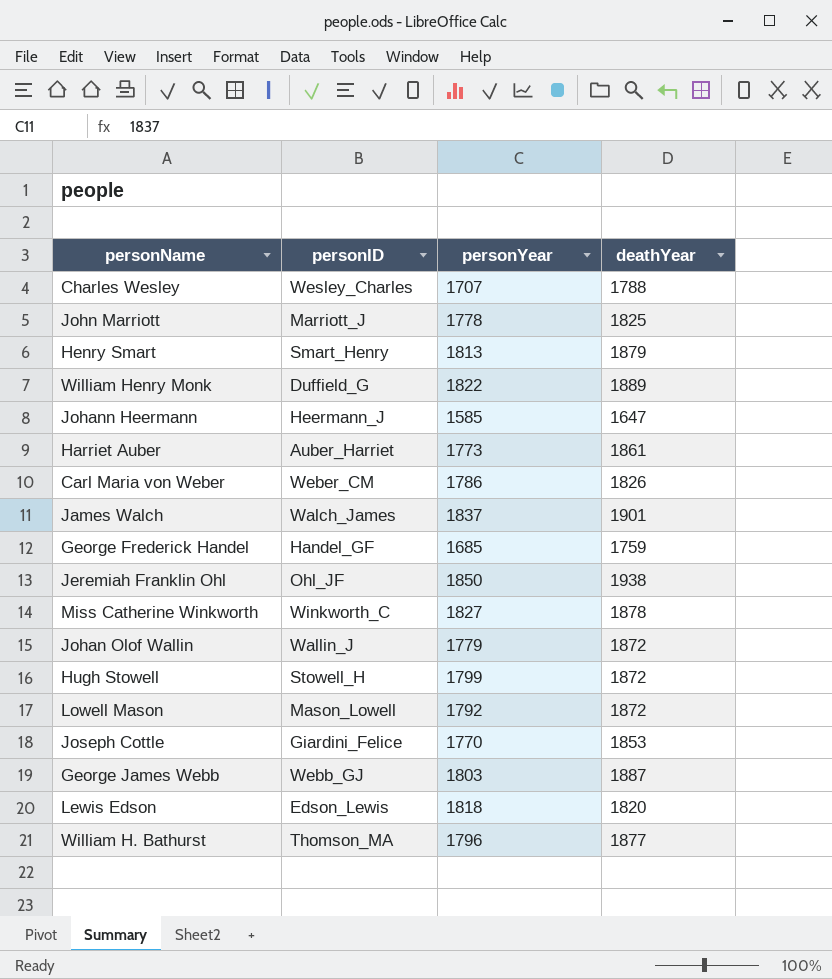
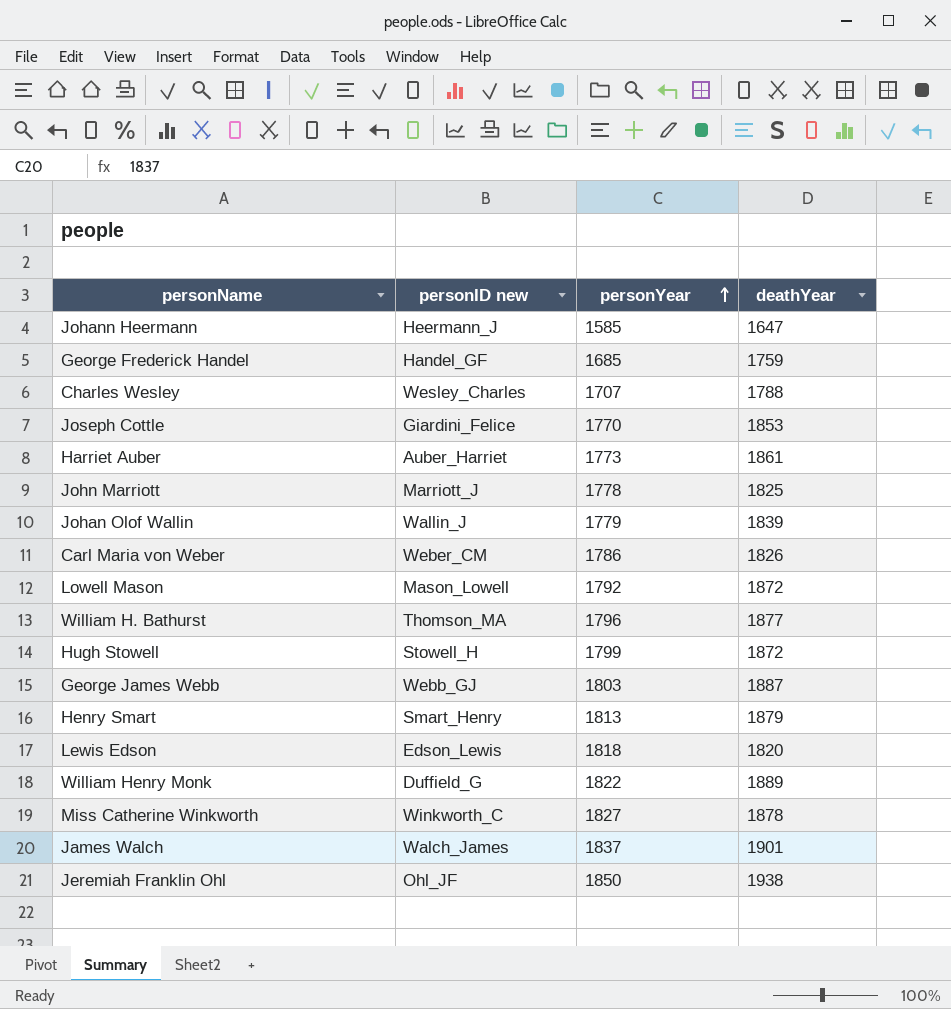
row order: none -> personYear ascending
column name: personID -> personID new
Johan Olof Wallin | deathYear: 1872 -> 1839

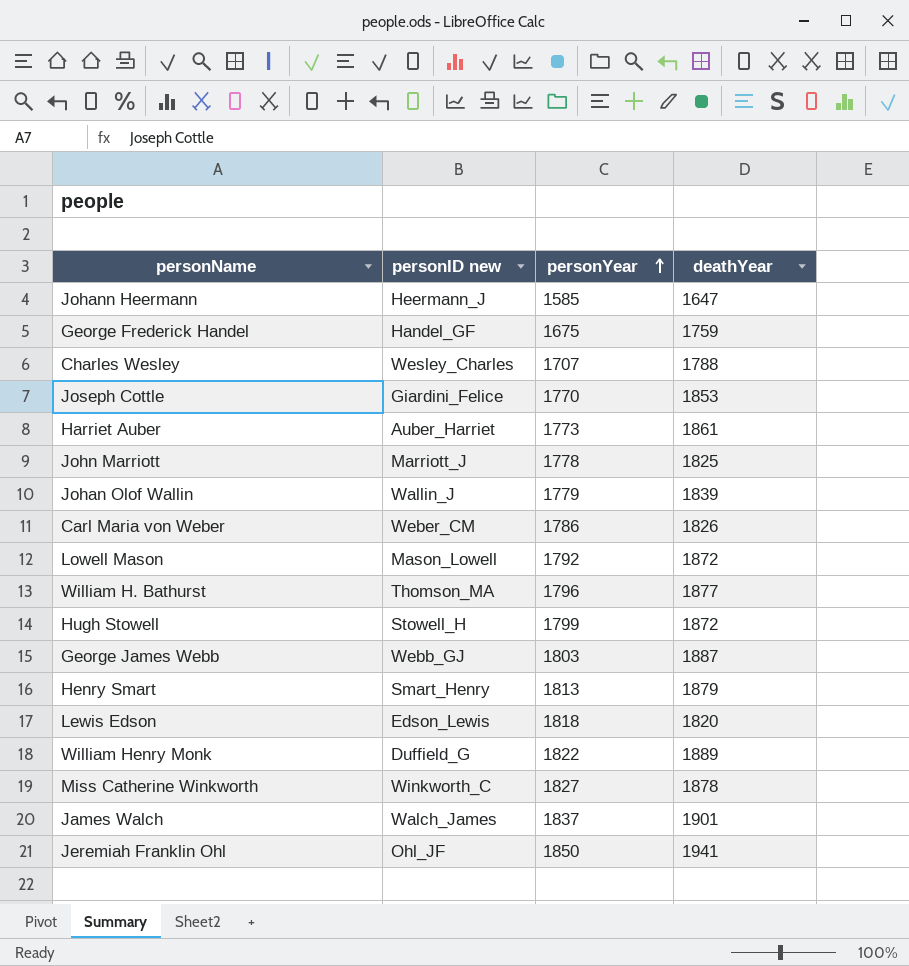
George Frederick Handel | personYear: 1685 -> 1675
Jeremiah Franklin Ohl | deathYear: 1938 -> 1941

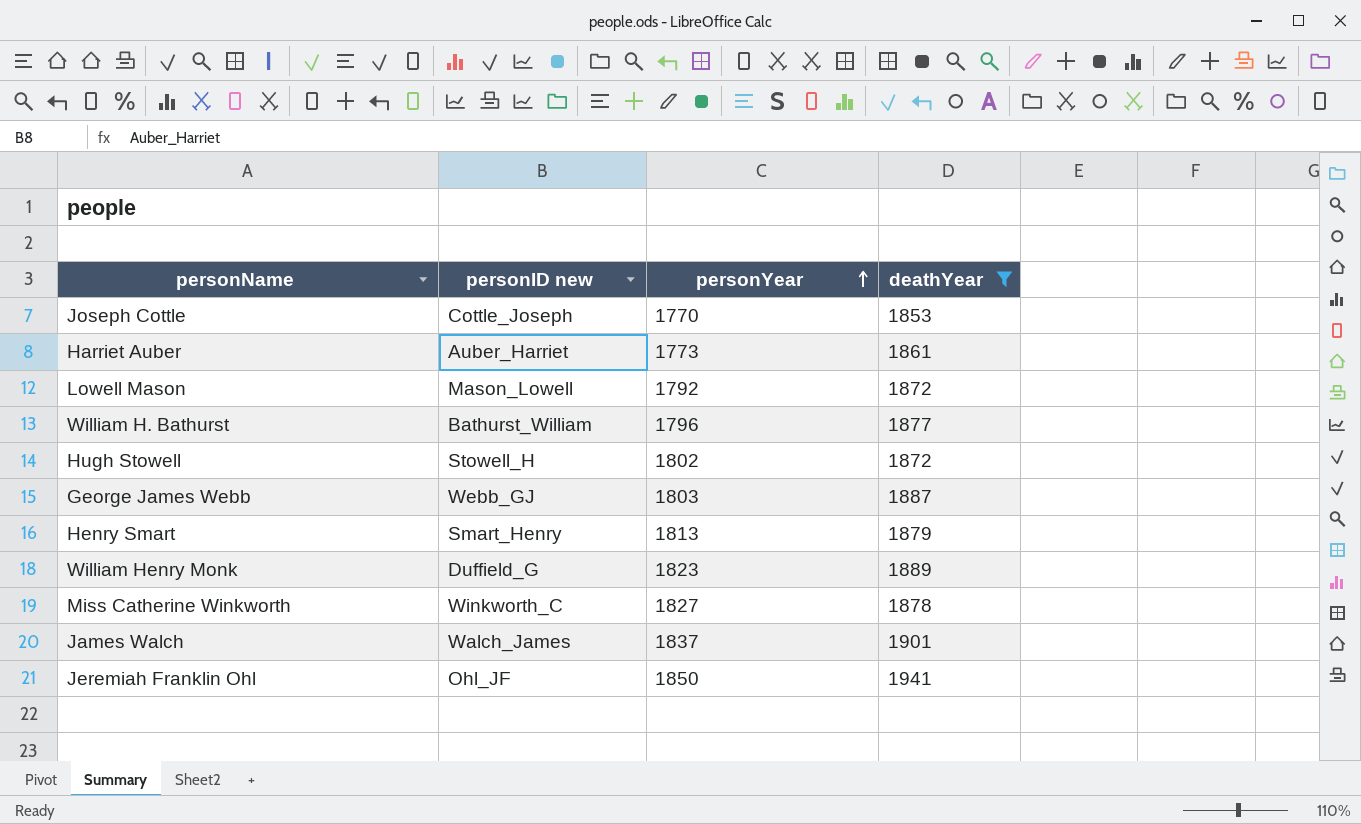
filter: none -> deathYear >= 1853
Joseph Cottle | personID new: Giardini_Felice -> Cottle_Joseph
William H. Bathurst | personID new: Thomson_MA -> Bathurst_William
Hugh Stowell | personYear: 1799 -> 1802
William Henry Monk | personYear: 1822 -> 1823

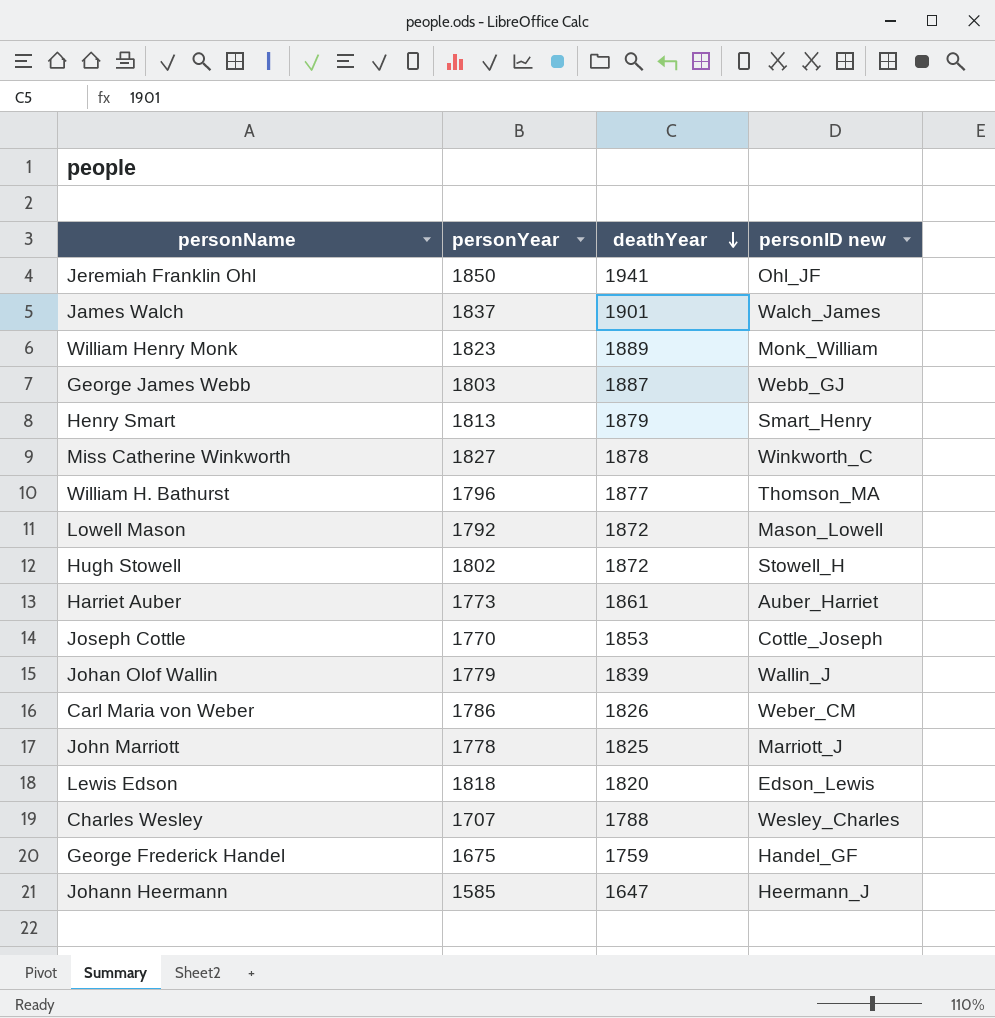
filter: deathYear >= 1853 -> none
row order: personYear ascending -> deathYear descending
column personID new | position: 2 -> 4
William Henry Monk | personID new: Duffield_G -> Monk_William
William H. Bathurst | personID new: Bathurst_William -> Thomson_MA

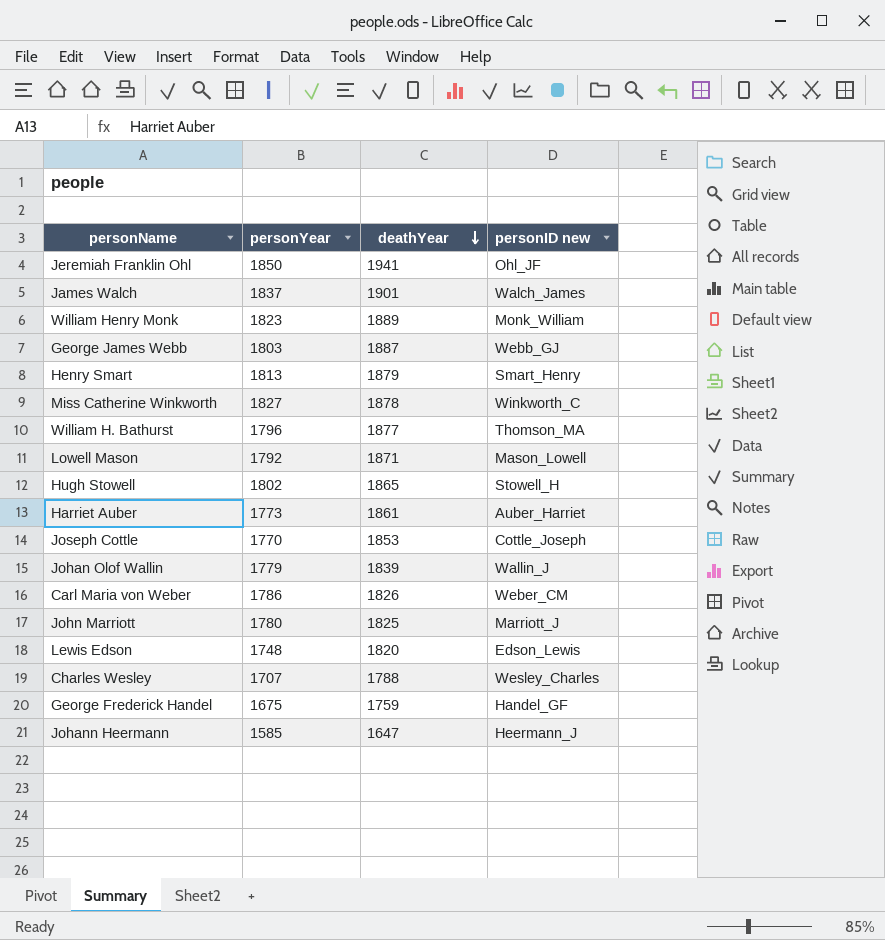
Lowell Mason | deathYear: 1872 -> 1871
Hugh Stowell | deathYear: 1872 -> 1865
John Marriott | personYear: 1778 -> 1780
Lewis Edson | personYear: 1818 -> 1748

